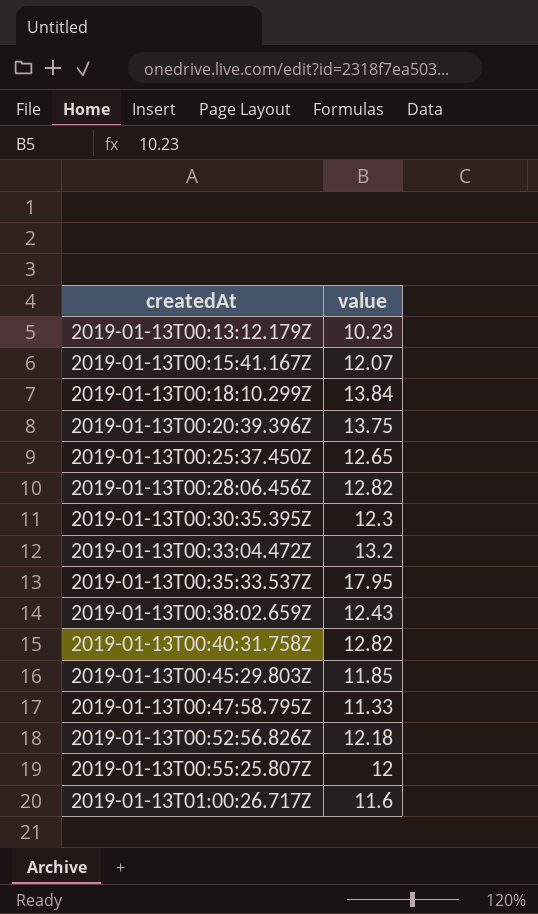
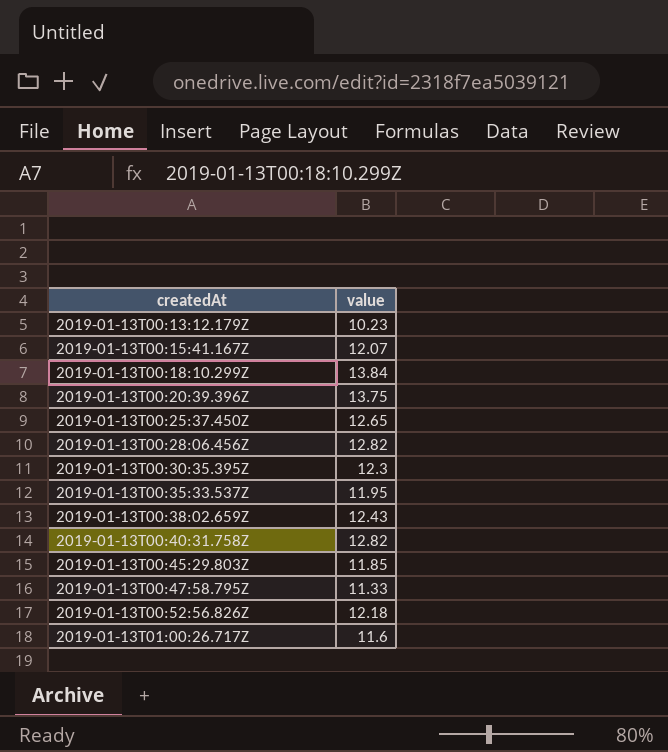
row 2019-01-13T00:33:04.472Z: 13.2 -> none
row 2019-01-13T00:55:25.807Z: 12 -> none
2019-01-13T00:35:33.537Z | value: 17.95 -> 11.95

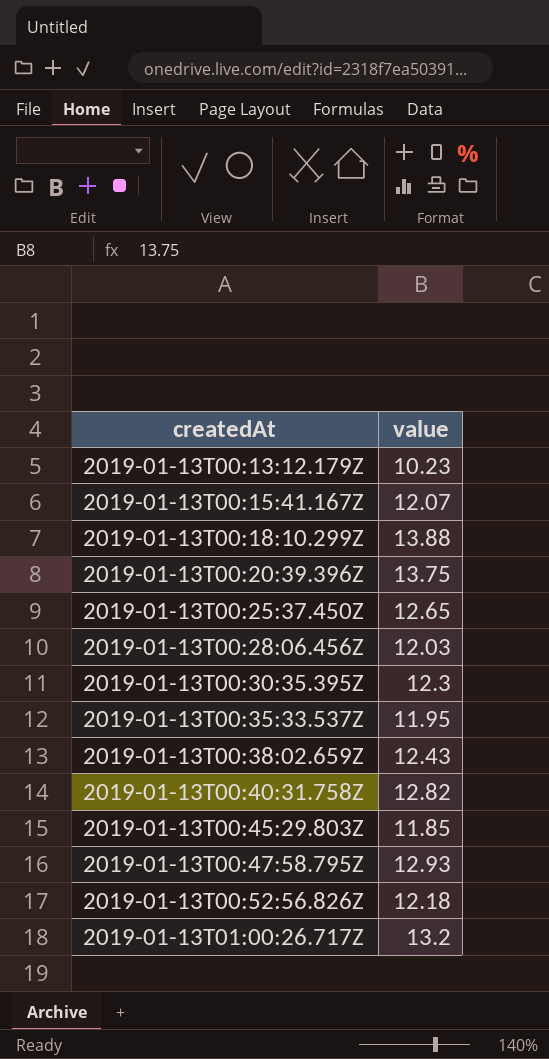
2019-01-13T00:18:10.299Z | value: 13.84 -> 13.88
2019-01-13T00:28:06.456Z | value: 12.82 -> 12.03
2019-01-13T00:47:58.795Z | value: 11.33 -> 12.93
2019-01-13T01:00:26.717Z | value: 11.6 -> 13.2

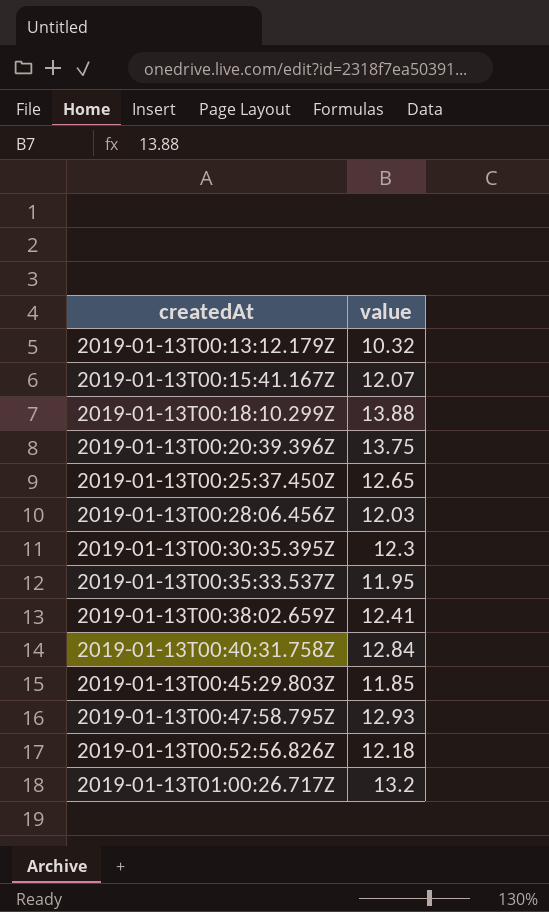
2019-01-13T00:13:12.179Z | value: 10.23 -> 10.32
2019-01-13T00:38:02.659Z | value: 12.43 -> 12.41
2019-01-13T00:40:31.758Z | value: 12.82 -> 12.84

